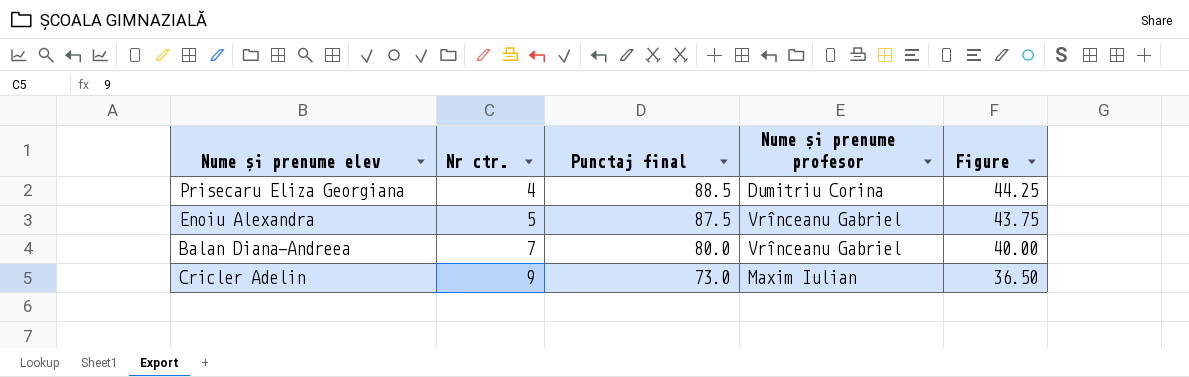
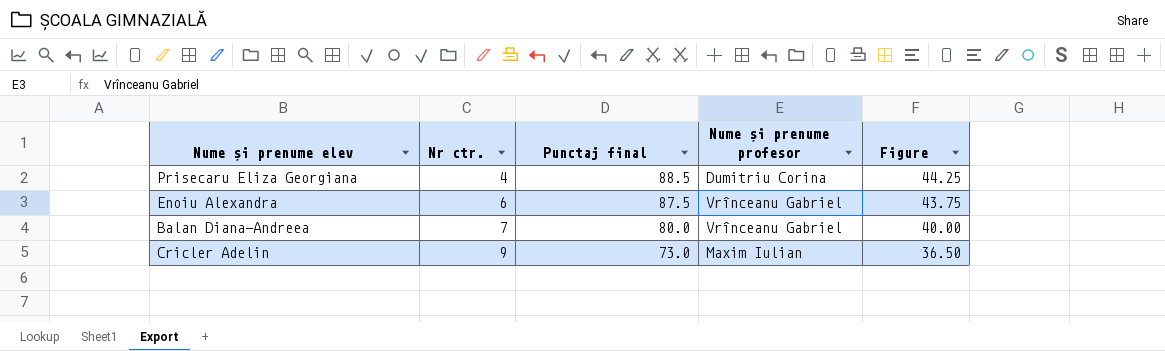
Enoiu Alexandra | Nr ctr.: 5 -> 6

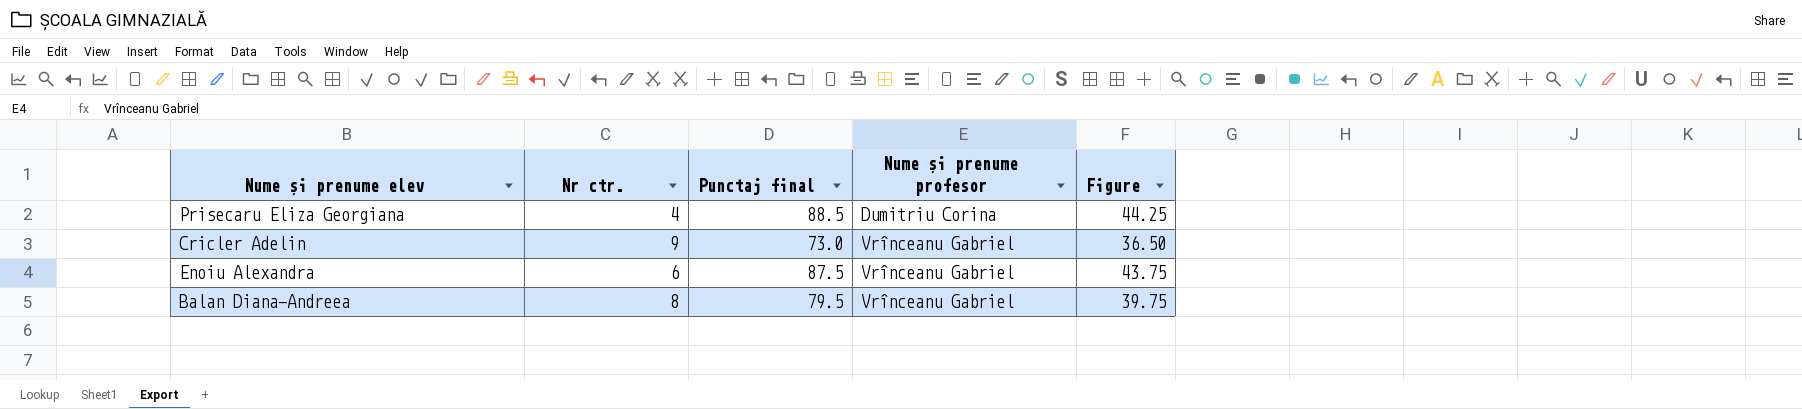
row order: Nr ctr. ascending -> Nume și prenume profesor ascending
Cricler Adelin | Nume și prenume profesor: Maxim Iulian -> Vrînceanu Gabriel
Balan Diana-Andreea | Nr ctr.: 7 -> 8
Balan Diana-Andreea | Punctaj final: 80.0 -> 79.5
Balan Diana-Andreea | Figure: 40.00 -> 39.75

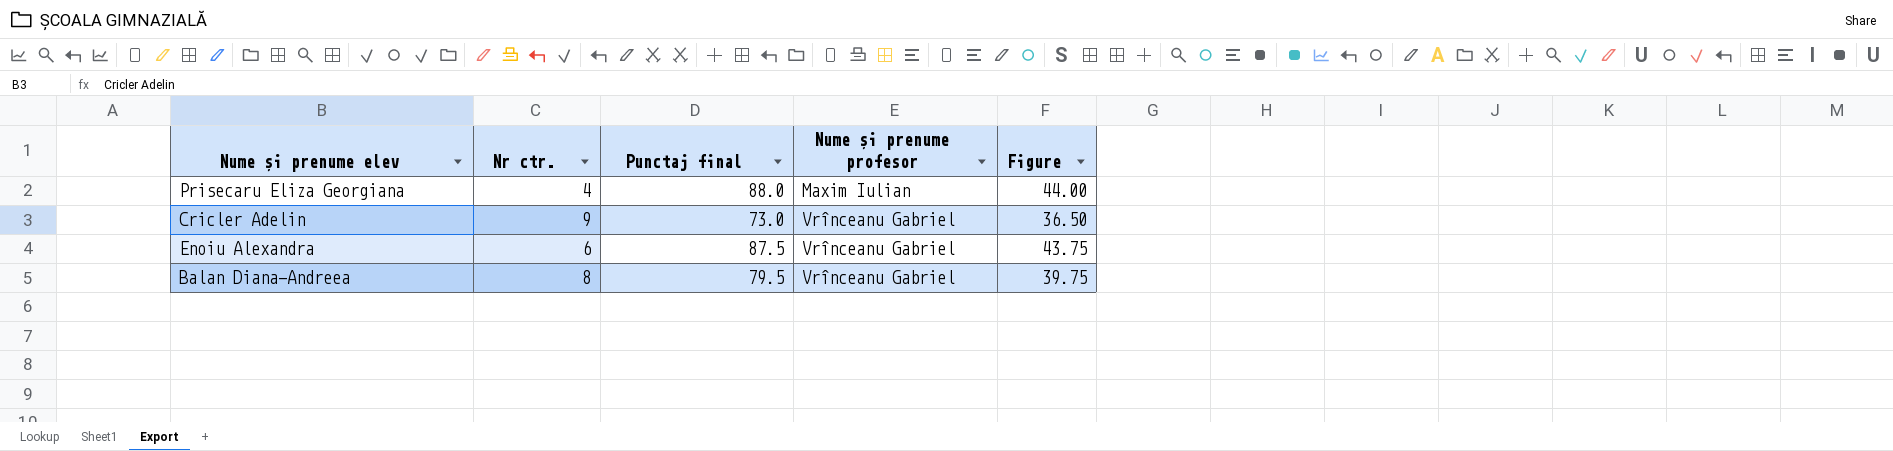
Prisecaru Eliza Georgiana | Punctaj final: 88.5 -> 88.0
Prisecaru Eliza Georgiana | Nume și prenume profesor: Dumitriu Corina -> Maxim Iulian
Prisecaru Eliza Georgiana | Figure: 44.25 -> 44.00

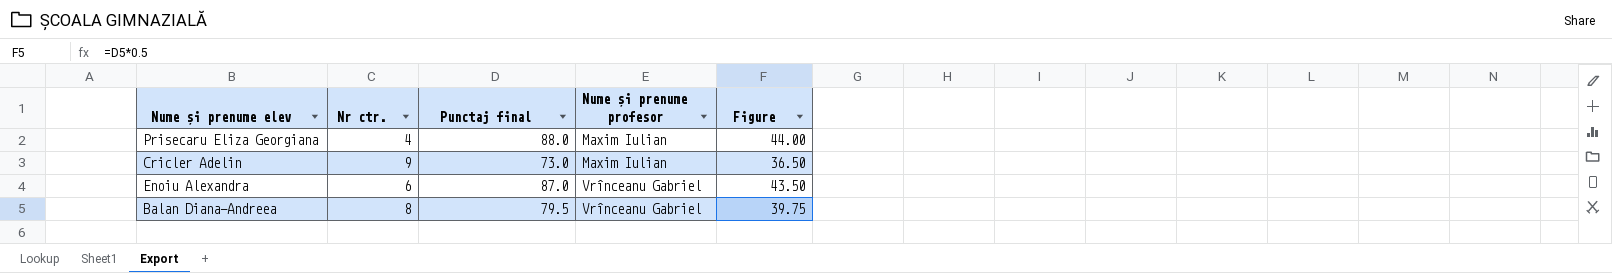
Cricler Adelin | Nume și prenume profesor: Vrînceanu Gabriel -> Maxim Iulian
Enoiu Alexandra | Punctaj final: 87.5 -> 87.0
Enoiu Alexandra | Figure: 43.75 -> 43.50

